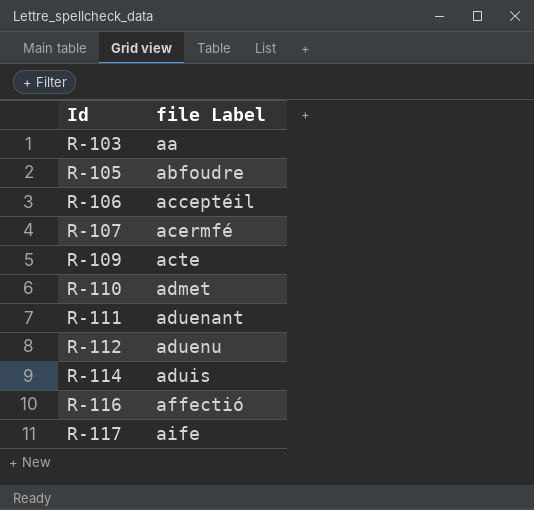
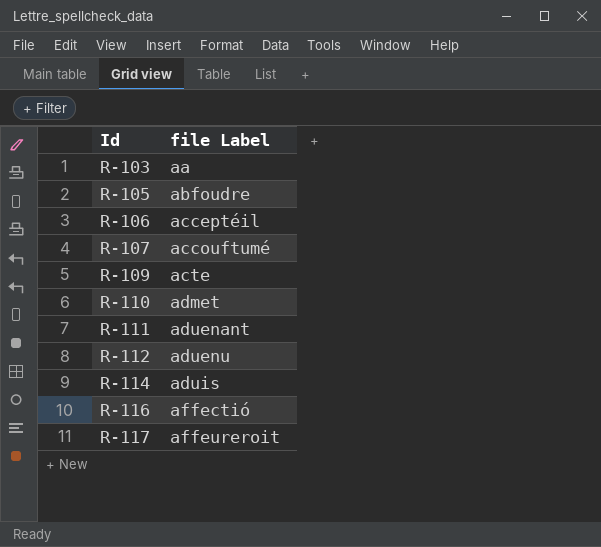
R-107 | file Label: acermfé -> accouftumé
R-117 | file Label: aife -> affeureroit

